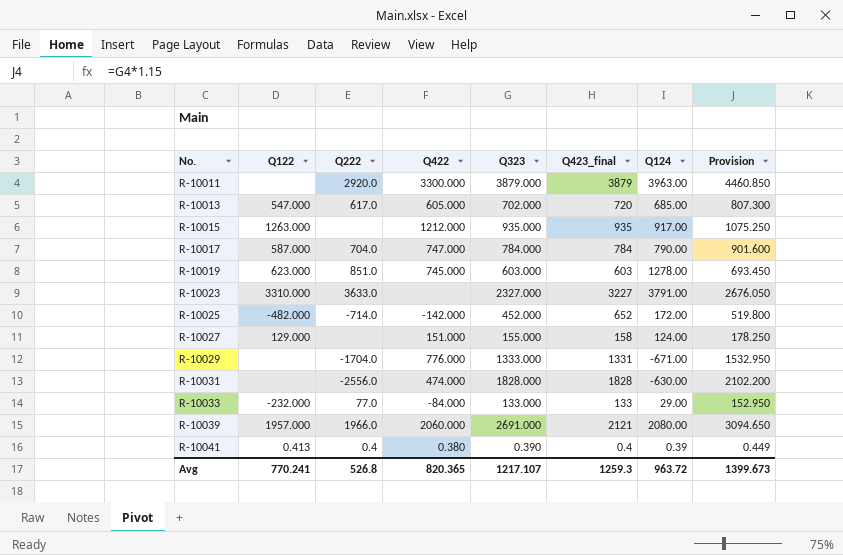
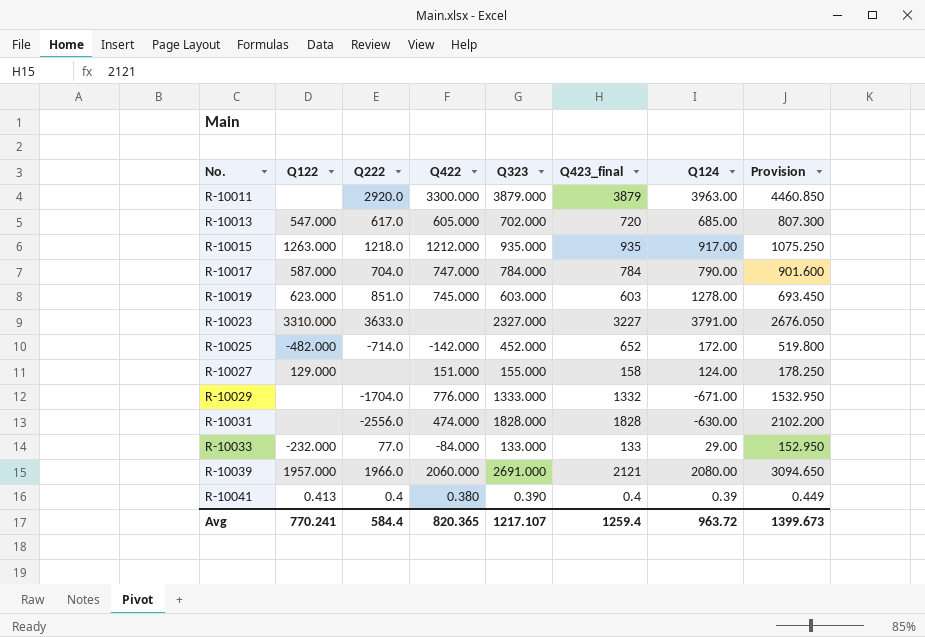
R-10015 | Q222: none -> 1218.0
R-10029 | Q423_final: 1331 -> 1332
Avg | Q222: 526.8 -> 584.4
Avg | Q423_final: 1259.3 -> 1259.4

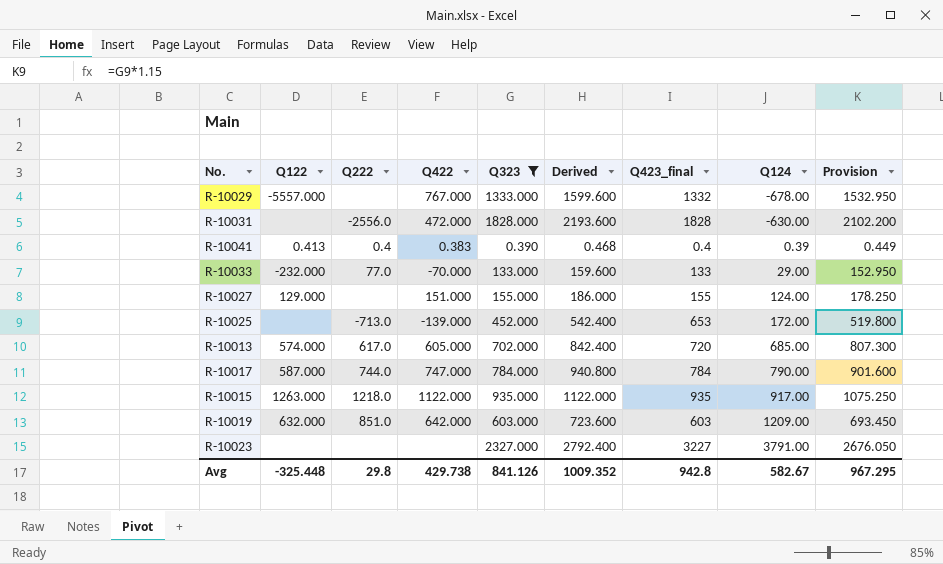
filter: none -> Q323 <= 2327.000
row order: No. ascending -> Q124 ascending
column Derived | formula: none -> [Q323] * 1.2
R-10029 | Q122: none -> -5557.000
R-10029 | Q222: -1704.0 -> none
R-10029 | Q422: 776.000 -> 767.000
R-10029 | Q124: -671.00 -> -678.00
R-10031 | Q422: 474.000 -> 472.000
R-10041 | Q422: 0.380 -> 0.383
R-10033 | Q422: -84.000 -> -70.000
R-10027 | Q423_final: 158 -> 155
R-10025 | Q122: -482.000 -> none
R-10025 | Q222: -714.0 -> -713.0
R-10025 | Q422: -142.000 -> -139.000
R-10025 | Q423_final: 652 -> 653
R-10013 | Q122: 547.000 -> 574.000
R-10017 | Q222: 704.0 -> 744.0
R-10015 | Q422: 1212.000 -> 1122.000
R-10019 | Q122: 623.000 -> 632.000
R-10019 | Q422: 745.000 -> 642.000
R-10019 | Q124: 1278.00 -> 1209.00
R-10023 | Q122: 3310.000 -> none
R-10023 | Q222: 3633.0 -> none
Avg | Q122: 770.241 -> -325.448
Avg | Q222: 584.4 -> 29.8
Avg | Q422: 820.365 -> 429.738
Avg | Q323: 1217.107 -> 841.126
Avg | Q423_final: 1259.4 -> 942.8
Avg | Q124: 963.72 -> 582.67
Avg | Provision: 1399.673 -> 967.295

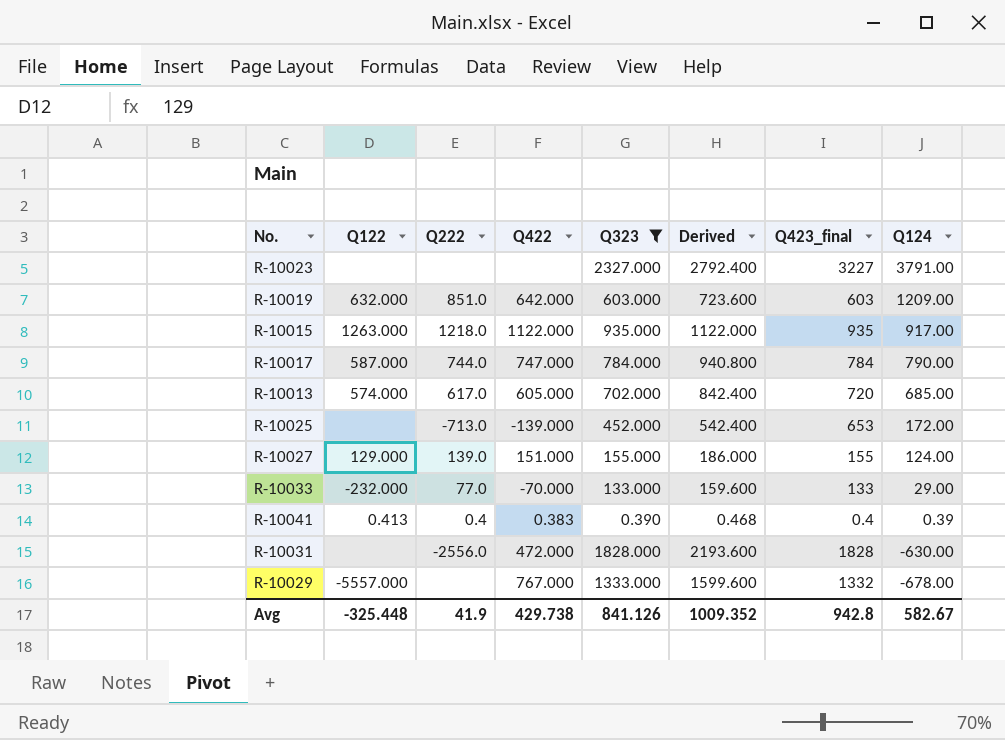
row order: Q124 ascending -> Q124 descending
column Provision | formula: [Q323] * 1.15 -> none
R-10027 | Q222: none -> 139.0
Avg | Q222: 29.8 -> 41.9

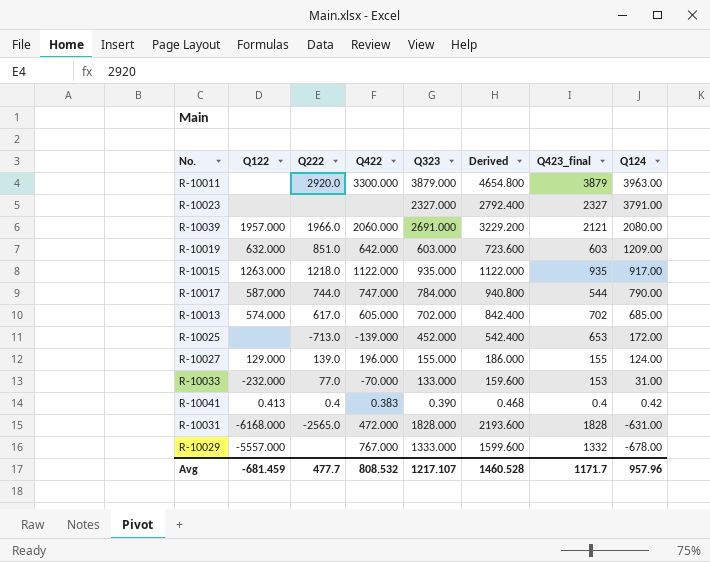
filter: Q323 <= 2327.000 -> none
R-10023 | Q423_final: 3227 -> 2327
R-10017 | Q423_final: 784 -> 544
R-10013 | Q423_final: 720 -> 702
R-10027 | Q422: 151.000 -> 196.000
R-10033 | Q423_final: 133 -> 153
R-10033 | Q124: 29.00 -> 31.00
R-10041 | Q124: 0.39 -> 0.42
R-10031 | Q122: none -> -6168.000
R-10031 | Q222: -2556.0 -> -2565.0
R-10031 | Q124: -630.00 -> -631.00
Avg | Q122: -325.448 -> -681.459
Avg | Q222: 41.9 -> 477.7
Avg | Q422: 429.738 -> 808.532
Avg | Q323: 841.126 -> 1217.107
Avg | Derived: 1009.352 -> 1460.528
Avg | Q423_final: 942.8 -> 1171.7
Avg | Q124: 582.67 -> 957.96

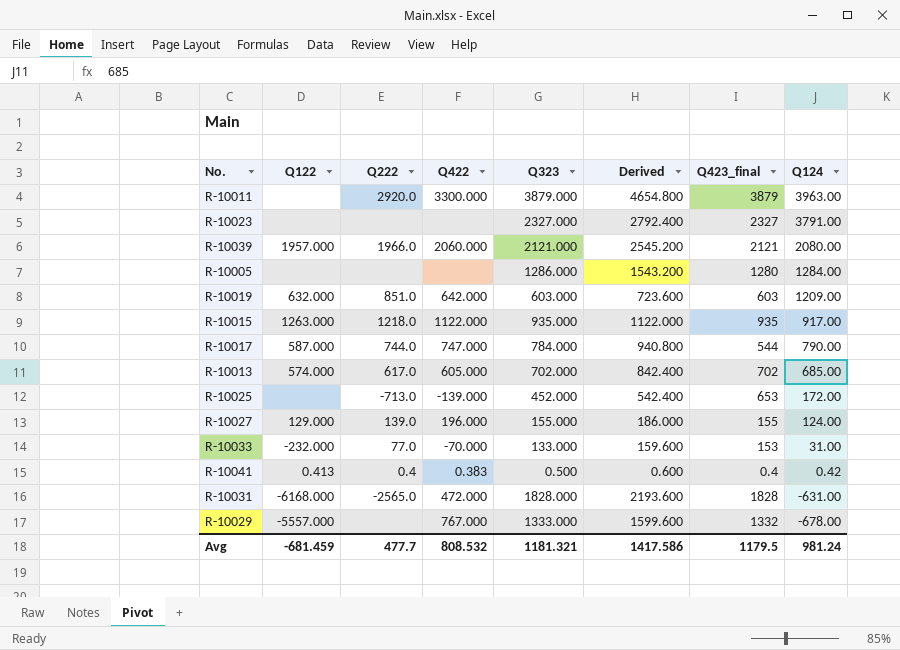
R-10039 | Q323: 2691.000 -> 2121.000
R-10039 | Derived: 3229.200 -> 2545.200
row R-10005: none -> none | none | none | 1286.000 | 1543.200 | 1280 | 1284.00
R-10041 | Q323: 0.390 -> 0.500
R-10041 | Derived: 0.468 -> 0.600
Avg | Q323: 1217.107 -> 1181.321
Avg | Derived: 1460.528 -> 1417.586
Avg | Q423_final: 1171.7 -> 1179.5
Avg | Q124: 957.96 -> 981.24

